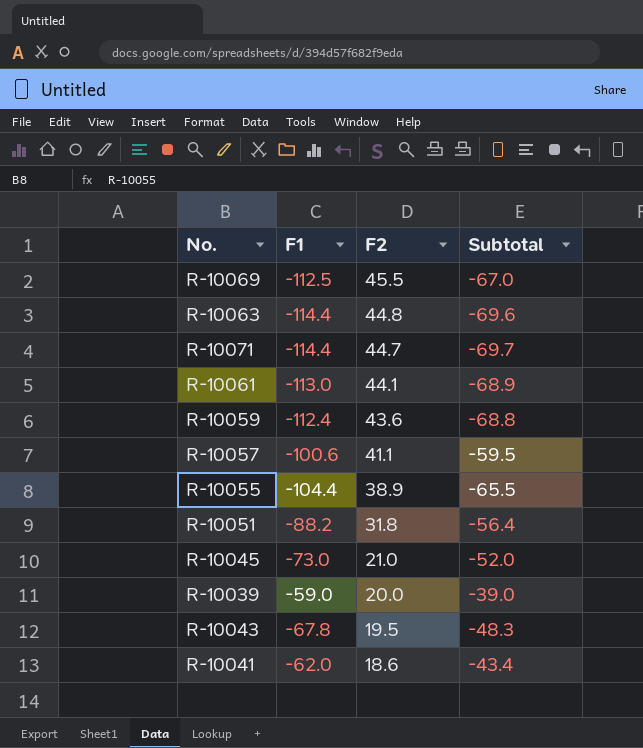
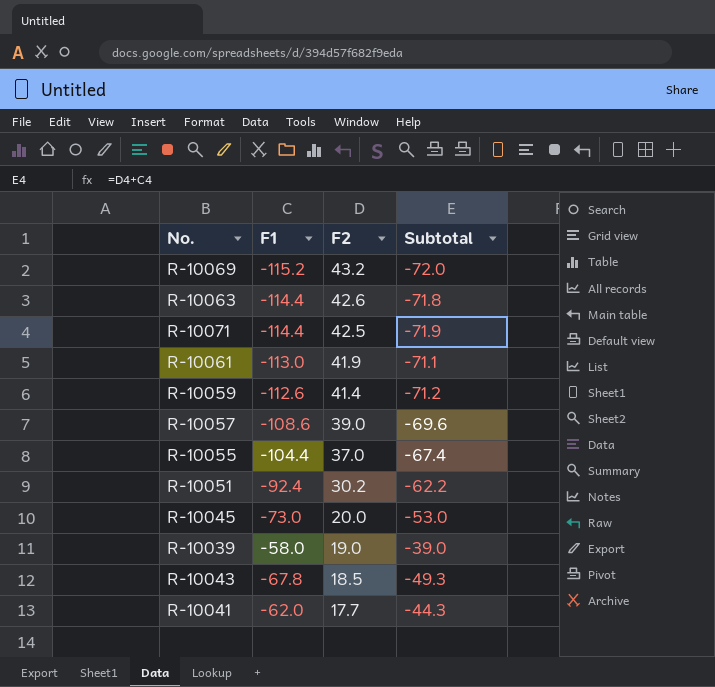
R-10069 | F1: -112.5 -> -115.2
R-10069 | F2: 45.5 -> 43.2
R-10069 | Subtotal: -67.0 -> -72.0
R-10063 | F2: 44.8 -> 42.6
R-10063 | Subtotal: -69.6 -> -71.8
R-10071 | F2: 44.7 -> 42.5
R-10071 | Subtotal: -69.7 -> -71.9
R-10061 | F2: 44.1 -> 41.9
R-10061 | Subtotal: -68.9 -> -71.1
R-10059 | F1: -112.4 -> -112.6
R-10059 | F2: 43.6 -> 41.4
R-10059 | Subtotal: -68.8 -> -71.2
R-10057 | F1: -100.6 -> -108.6
R-10057 | F2: 41.1 -> 39.0
R-10057 | Subtotal: -59.5 -> -69.6
R-10055 | F2: 38.9 -> 37.0
R-10055 | Subtotal: -65.5 -> -67.4
R-10051 | F1: -88.2 -> -92.4
R-10051 | F2: 31.8 -> 30.2
R-10051 | Subtotal: -56.4 -> -62.2
R-10045 | F2: 21.0 -> 20.0
R-10045 | Subtotal: -52.0 -> -53.0
R-10039 | F1: -59.0 -> -58.0
R-10039 | F2: 20.0 -> 19.0
R-10043 | F2: 19.5 -> 18.5
R-10043 | Subtotal: -48.3 -> -49.3
R-10041 | F2: 18.6 -> 17.7
R-10041 | Subtotal: -43.4 -> -44.3

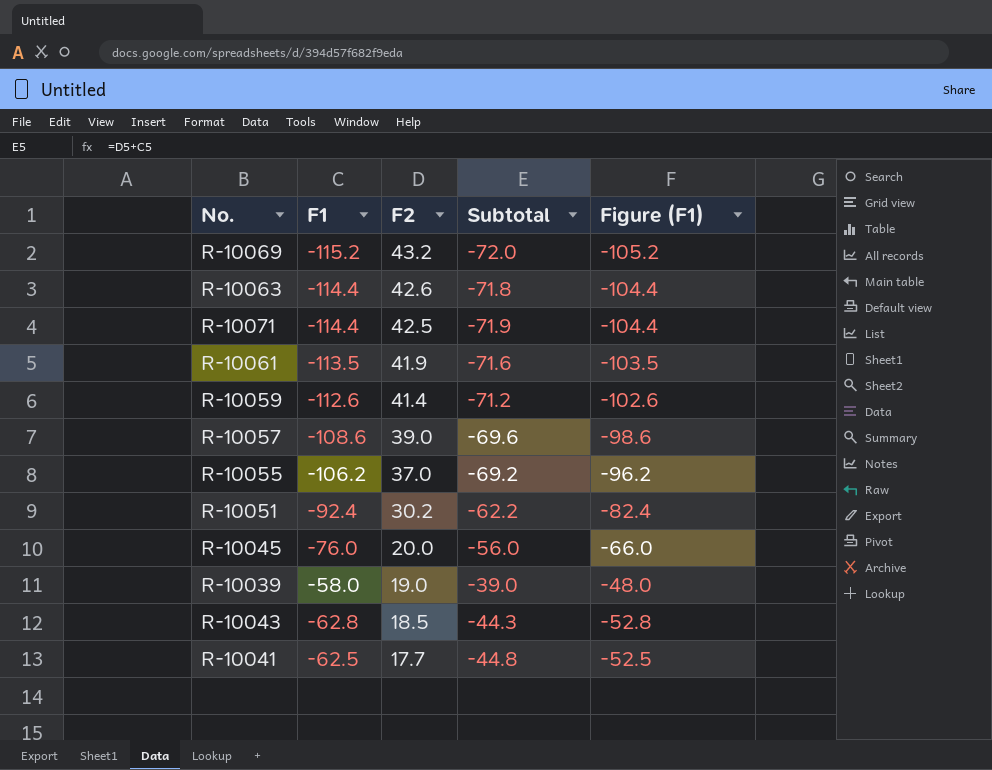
column Figure (F1) | formula: none -> [F1] + 10
R-10061 | F1: -113.0 -> -113.5
R-10061 | Subtotal: -71.1 -> -71.6
R-10055 | F1: -104.4 -> -106.2
R-10055 | Subtotal: -67.4 -> -69.2
R-10045 | F1: -73.0 -> -76.0
R-10045 | Subtotal: -53.0 -> -56.0
R-10043 | F1: -67.8 -> -62.8
R-10043 | Subtotal: -49.3 -> -44.3
R-10041 | F1: -62.0 -> -62.5
R-10041 | Subtotal: -44.3 -> -44.8

